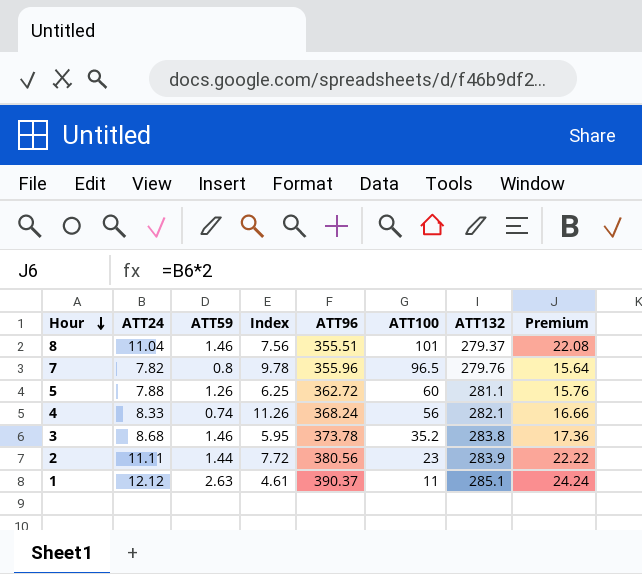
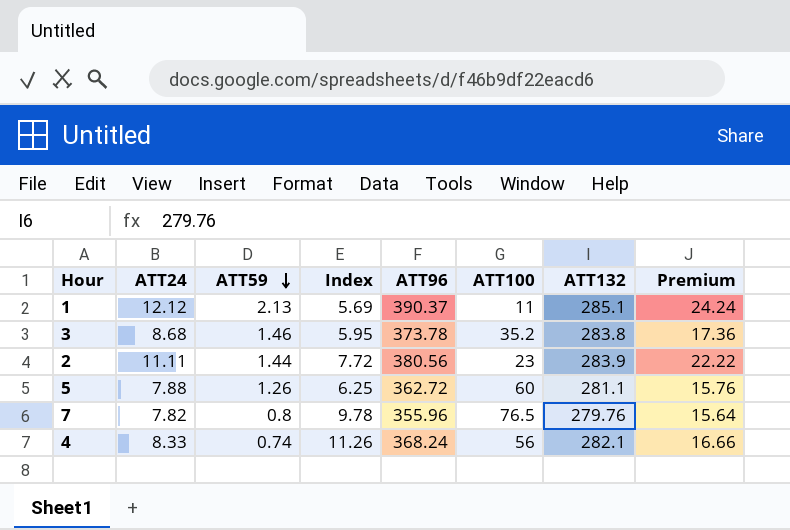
row order: Hour descending -> ATT59 descending
row 8: 11.04 | 1.46 | 7.56 | 355.51 | 101 | 279.37 | 22.08 -> none
1 | ATT59: 2.63 -> 2.13
1 | Index: 4.61 -> 5.69
7 | ATT100: 96.5 -> 76.5

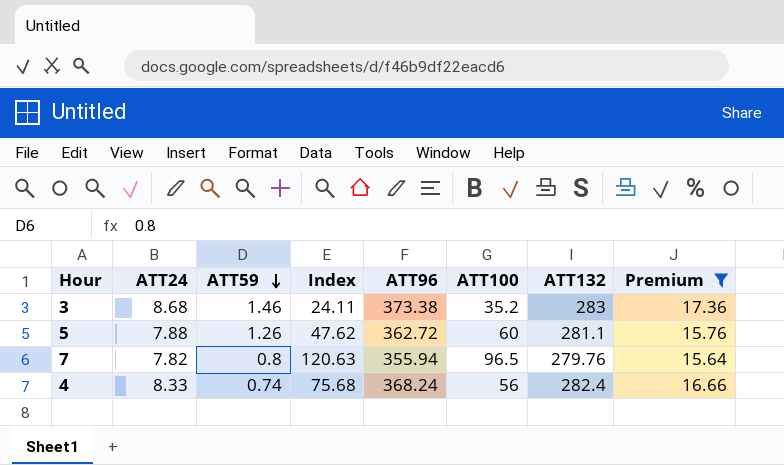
filter: none -> Premium <= 17.36
column Index | formula: [ATT24] / [ATT59] -> [ATT100] / [ATT59]
3 | ATT96: 373.78 -> 373.38
3 | ATT132: 283.8 -> 283
7 | ATT96: 355.96 -> 355.94
7 | ATT100: 76.5 -> 96.5
4 | ATT132: 282.1 -> 282.4

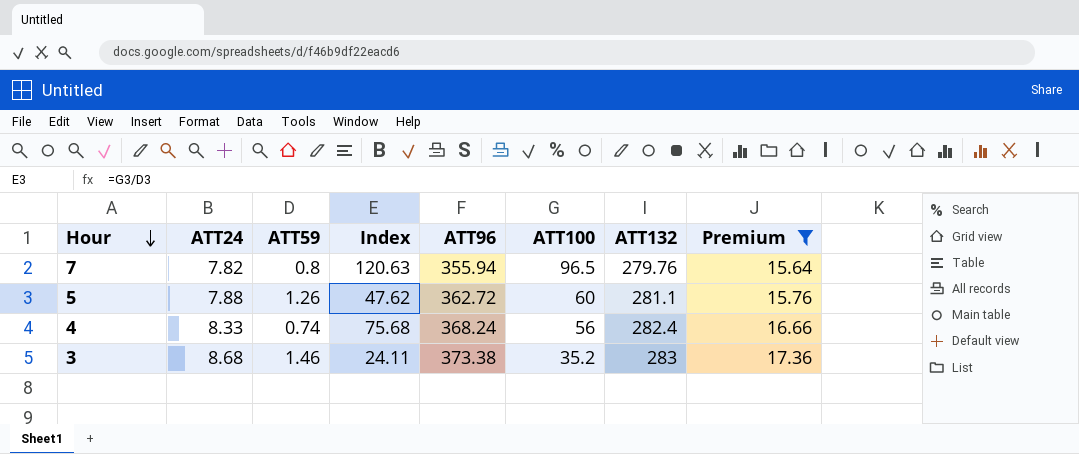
row order: ATT59 descending -> Hour descending

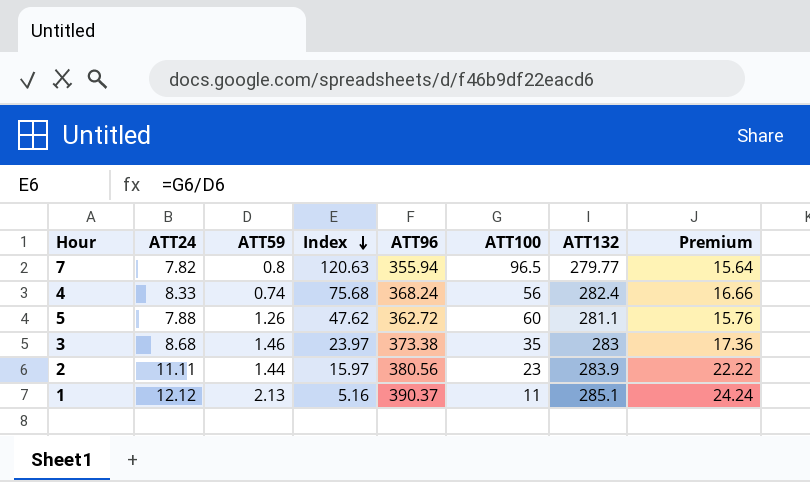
filter: Premium <= 17.36 -> none
row order: Hour descending -> Index descending
7 | ATT132: 279.76 -> 279.77
3 | Index: 24.11 -> 23.97
3 | ATT100: 35.2 -> 35

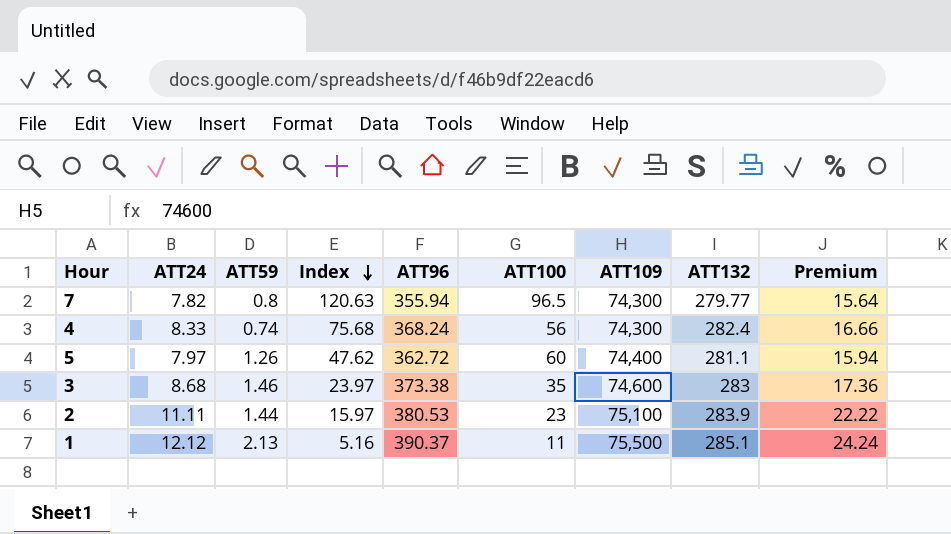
column ATT109 | position: none -> 7
5 | ATT24: 7.88 -> 7.97
5 | Premium: 15.76 -> 15.94
2 | ATT96: 380.56 -> 380.53

